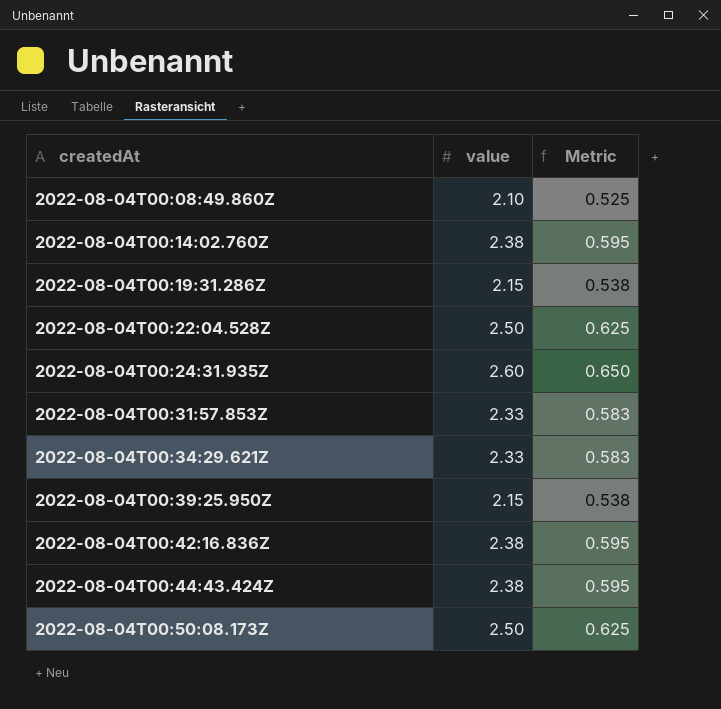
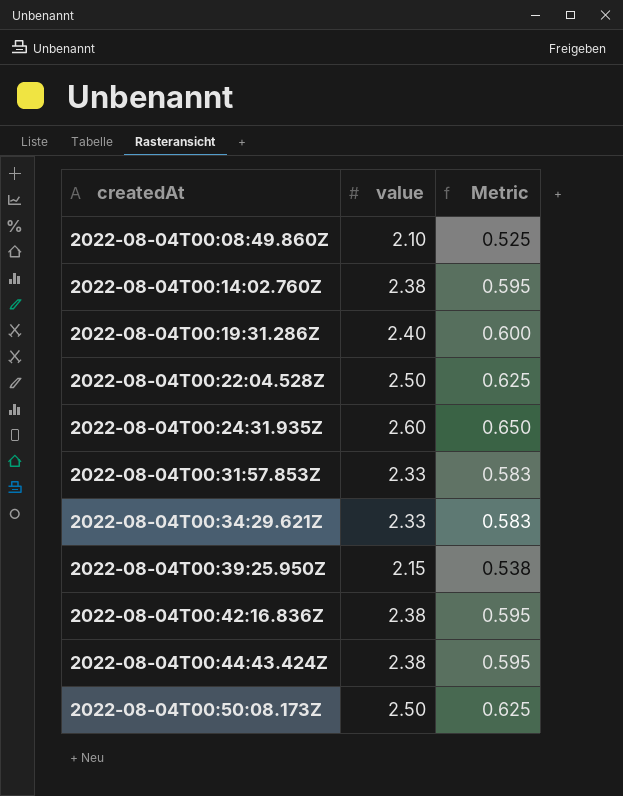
2022-08-04T00:19:31.286Z | value: 2.15 -> 2.40
2022-08-04T00:19:31.286Z | Metric: 0.538 -> 0.600

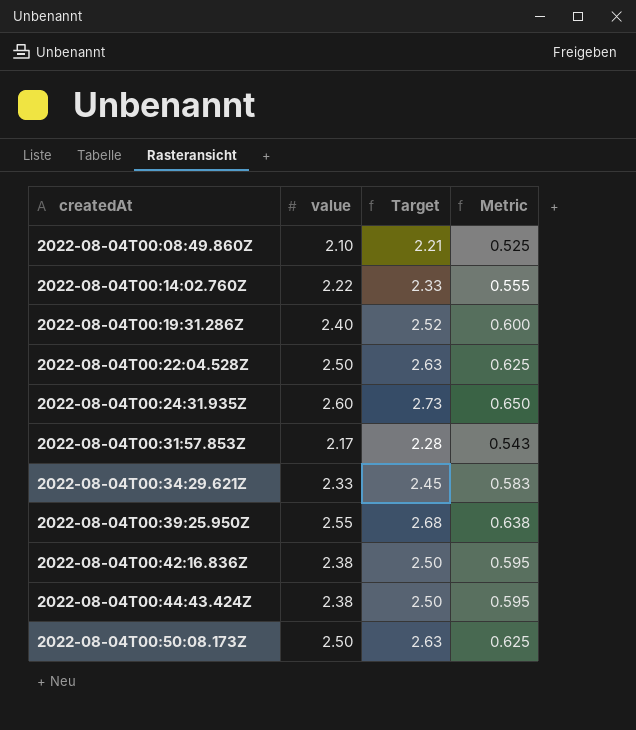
column Target | formula: none -> [value] * 1.05
2022-08-04T00:14:02.760Z | value: 2.38 -> 2.22
2022-08-04T00:14:02.760Z | Metric: 0.595 -> 0.555
2022-08-04T00:31:57.853Z | value: 2.33 -> 2.17
2022-08-04T00:31:57.853Z | Metric: 0.583 -> 0.543
2022-08-04T00:39:25.950Z | value: 2.15 -> 2.55
2022-08-04T00:39:25.950Z | Metric: 0.538 -> 0.638

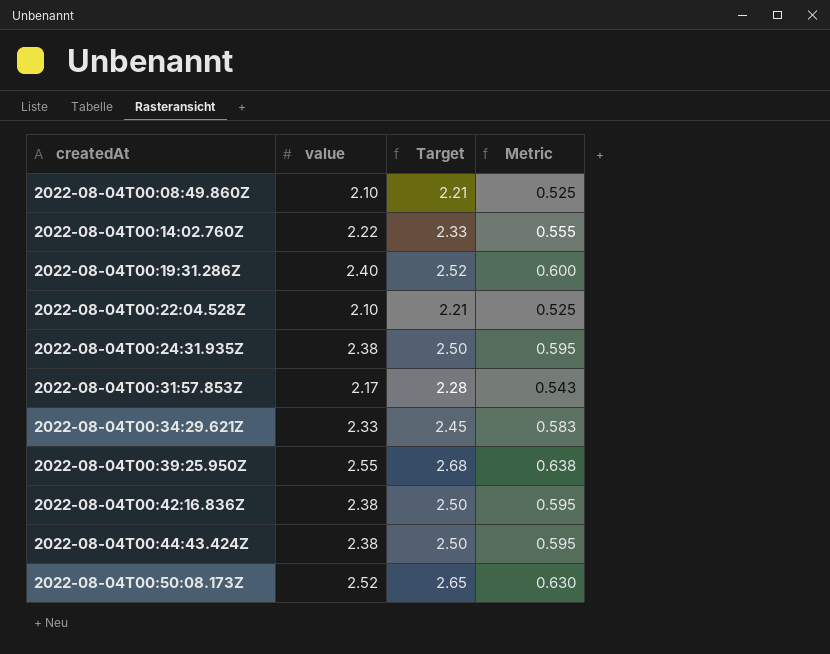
2022-08-04T00:22:04.528Z | value: 2.50 -> 2.10
2022-08-04T00:22:04.528Z | Target: 2.63 -> 2.21
2022-08-04T00:22:04.528Z | Metric: 0.625 -> 0.525
2022-08-04T00:24:31.935Z | value: 2.60 -> 2.38
2022-08-04T00:24:31.935Z | Target: 2.73 -> 2.50
2022-08-04T00:24:31.935Z | Metric: 0.650 -> 0.595
2022-08-04T00:50:08.173Z | value: 2.50 -> 2.52
2022-08-04T00:50:08.173Z | Target: 2.63 -> 2.65
2022-08-04T00:50:08.173Z | Metric: 0.625 -> 0.630

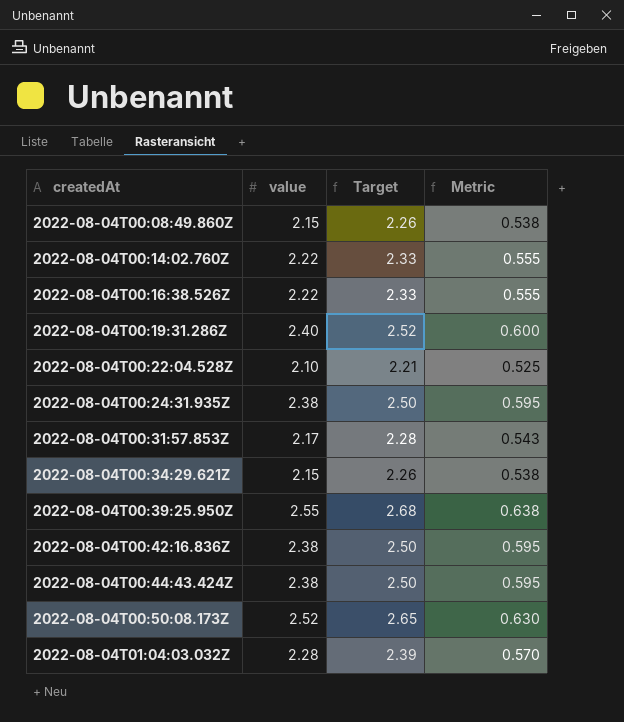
2022-08-04T00:08:49.860Z | value: 2.10 -> 2.15
2022-08-04T00:08:49.860Z | Target: 2.21 -> 2.26
2022-08-04T00:08:49.860Z | Metric: 0.525 -> 0.538
row 2022-08-04T00:16:38.526Z: none -> 2.22 | 2.33 | 0.555
2022-08-04T00:34:29.621Z | value: 2.33 -> 2.15
2022-08-04T00:34:29.621Z | Target: 2.45 -> 2.26
2022-08-04T00:34:29.621Z | Metric: 0.583 -> 0.538
row 2022-08-04T01:04:03.032Z: none -> 2.28 | 2.39 | 0.570

